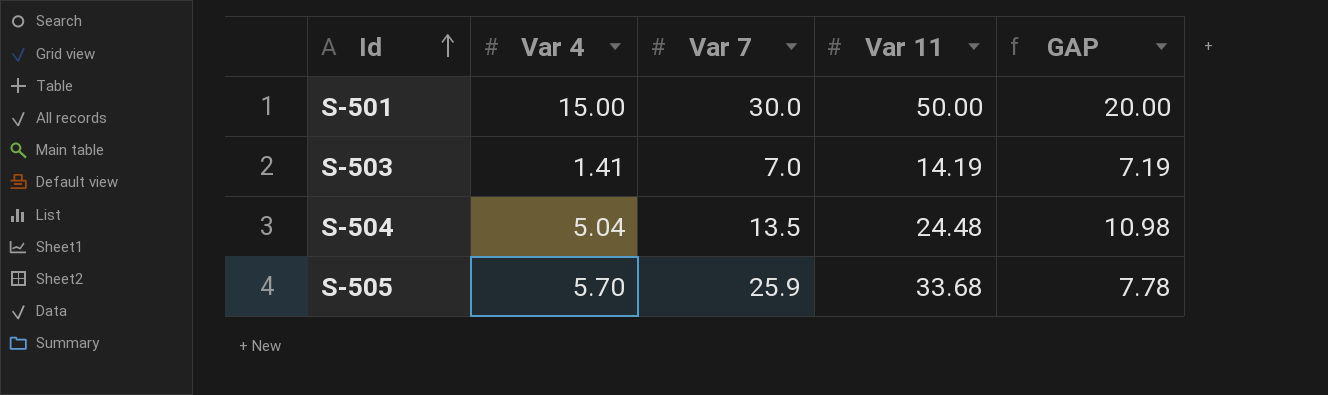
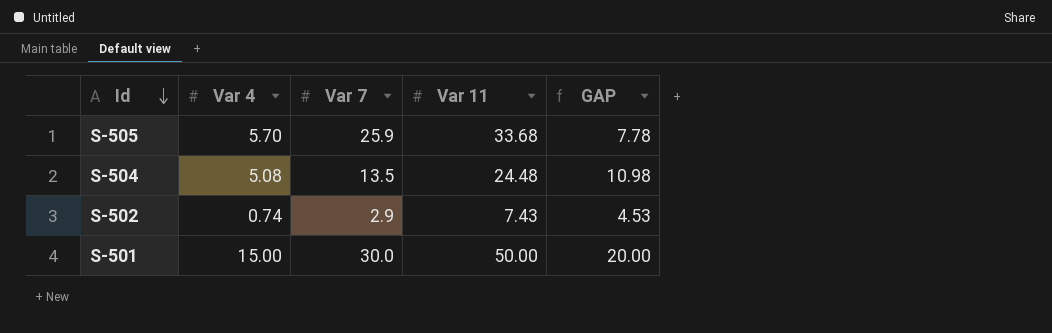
row order: Id ascending -> Id descending
row S-503: 1.41 | 7.0 | 14.19 | 7.19 -> none
S-504 | Var 4: 5.04 -> 5.08
row S-502: none -> 0.74 | 2.9 | 7.43 | 4.53

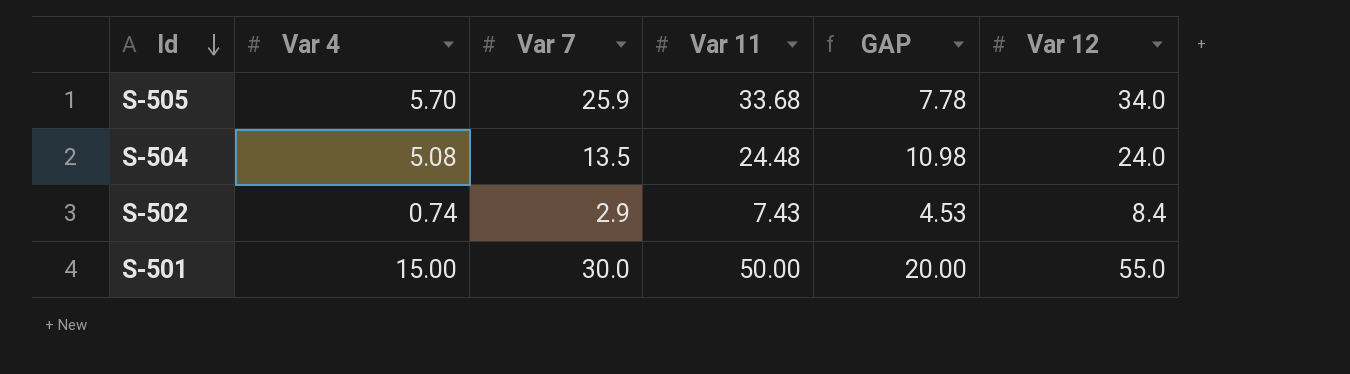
column Var 12 | position: none -> 6

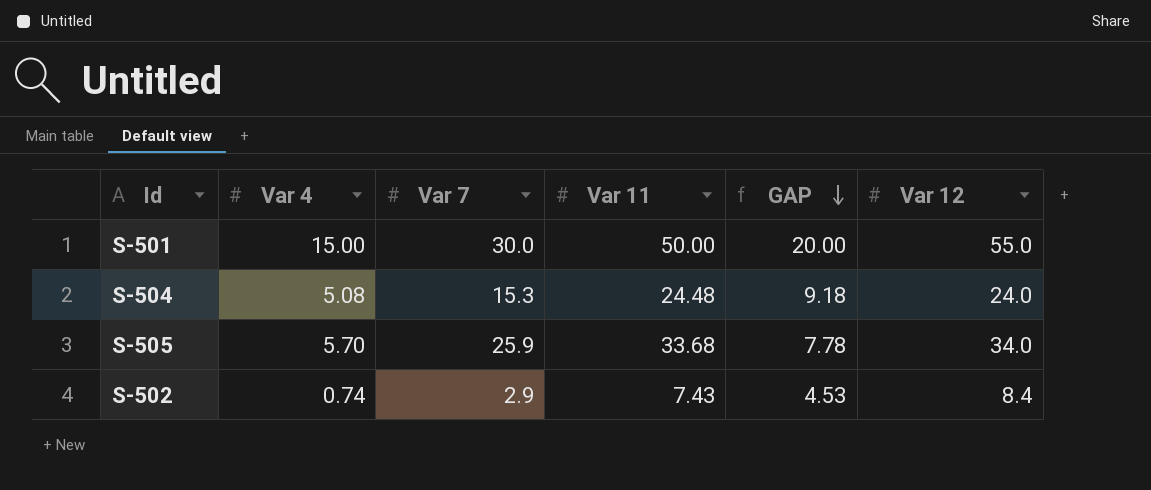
row order: Id descending -> GAP descending
S-504 | Var 7: 13.5 -> 15.3
S-504 | GAP: 10.98 -> 9.18

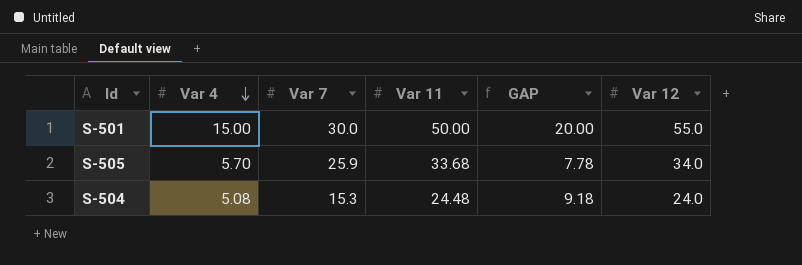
row order: GAP descending -> Var 4 descending
row S-502: 0.74 | 2.9 | 7.43 | 4.53 | 8.4 -> none

